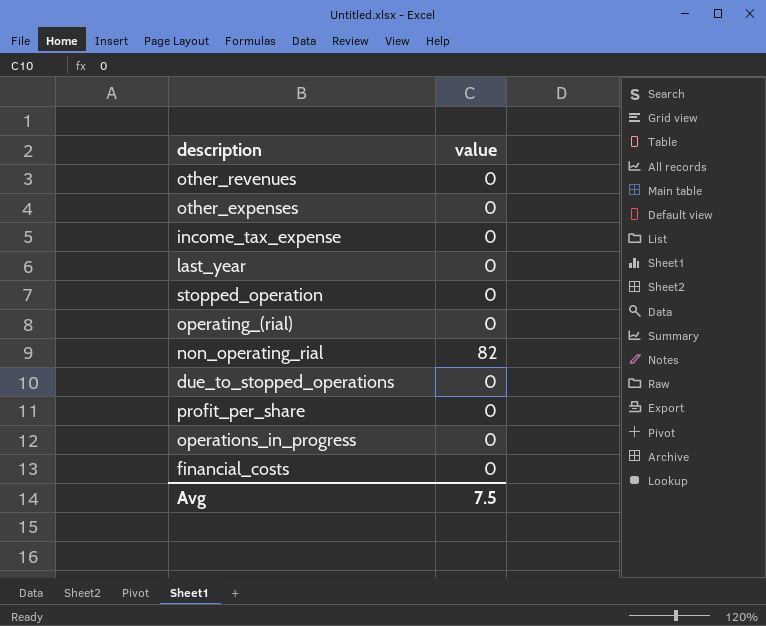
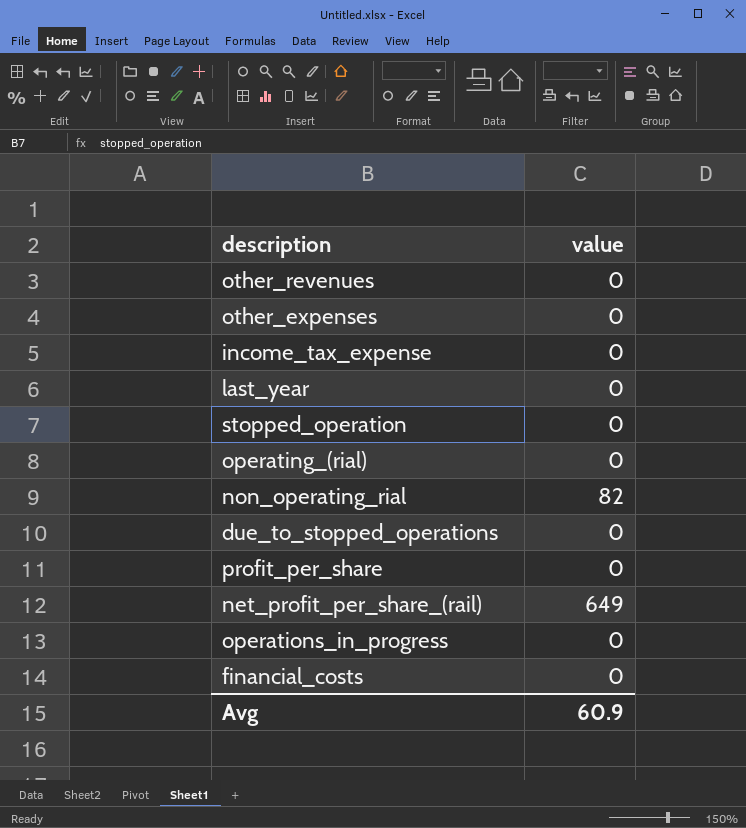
row net_profit_per_share_(rail): none -> 649
Avg | value: 7.5 -> 60.9

